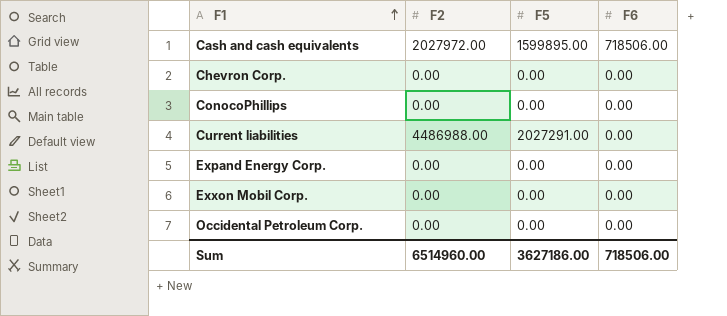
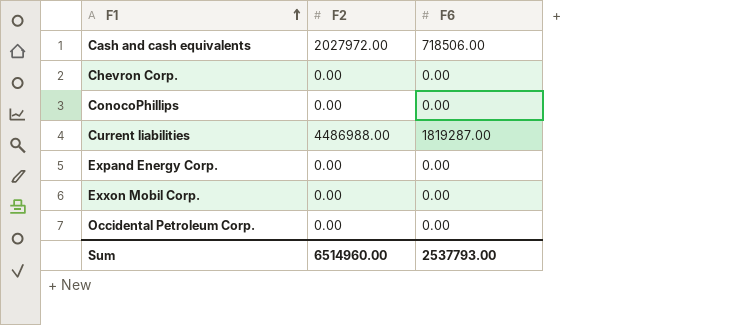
column F5 | position: 3 -> none
Current liabilities | F6: 0.00 -> 1819287.00
Sum | F6: 718506.00 -> 2537793.00

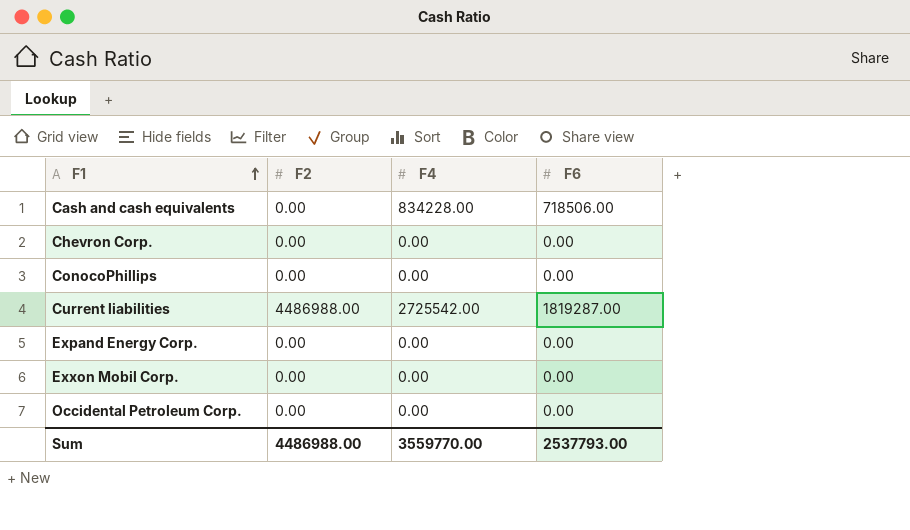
column F4 | position: none -> 3
Cash and cash equivalents | F2: 2027972.00 -> 0.00
Sum | F2: 6514960.00 -> 4486988.00

